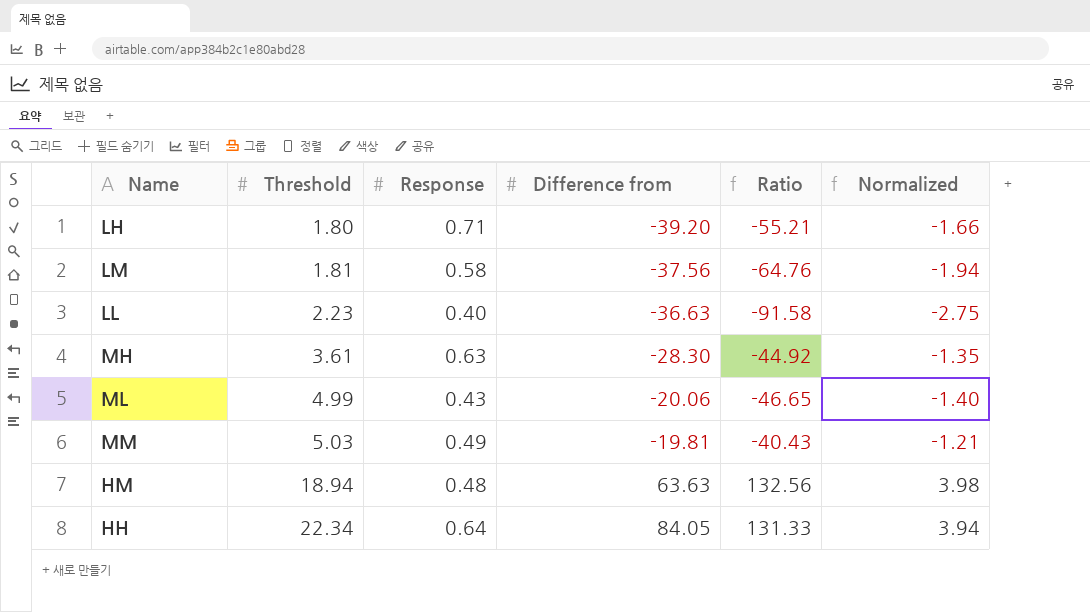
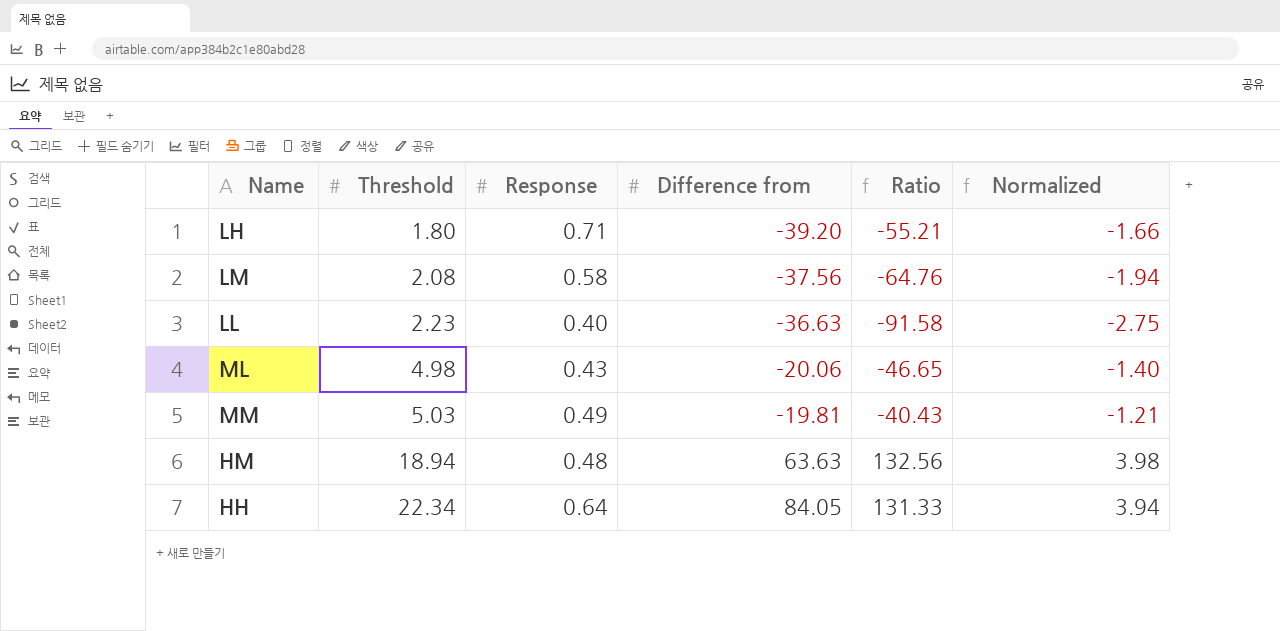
row MH: 3.61 | 0.63 | -28.30 | -44.92 | -1.35 -> none
LM | Threshold: 1.81 -> 2.08
ML | Threshold: 4.99 -> 4.98

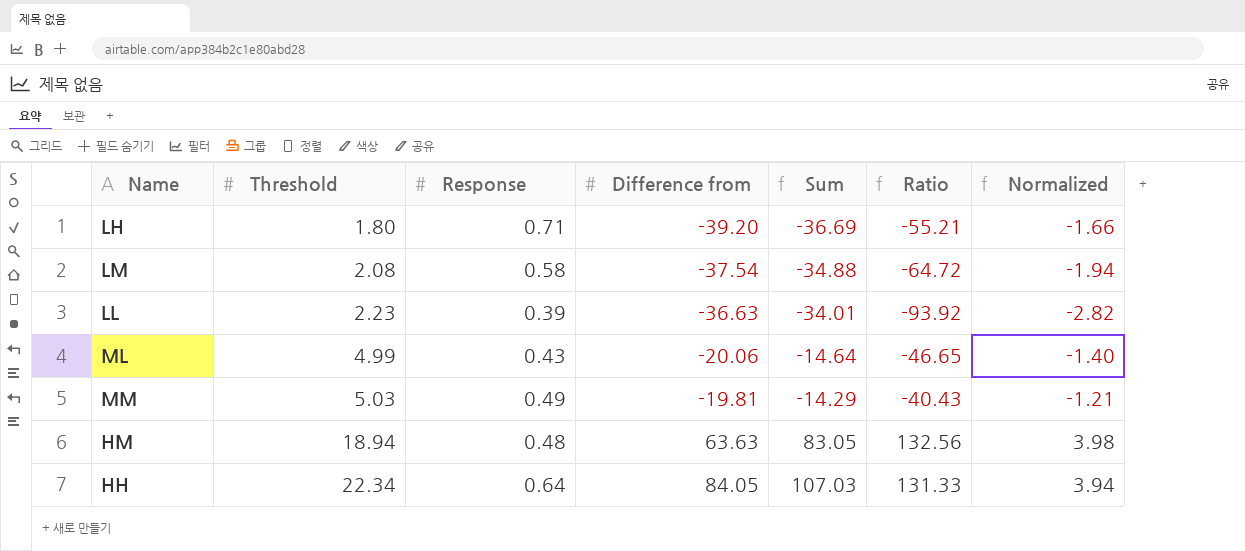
column Sum | formula: none -> [Threshold] + [Response] + [Difference from]
LM | Difference from: -37.56 -> -37.54
LM | Ratio: -64.76 -> -64.72
LL | Response: 0.40 -> 0.39
LL | Ratio: -91.58 -> -93.92
LL | Normalized: -2.75 -> -2.82
ML | Threshold: 4.98 -> 4.99

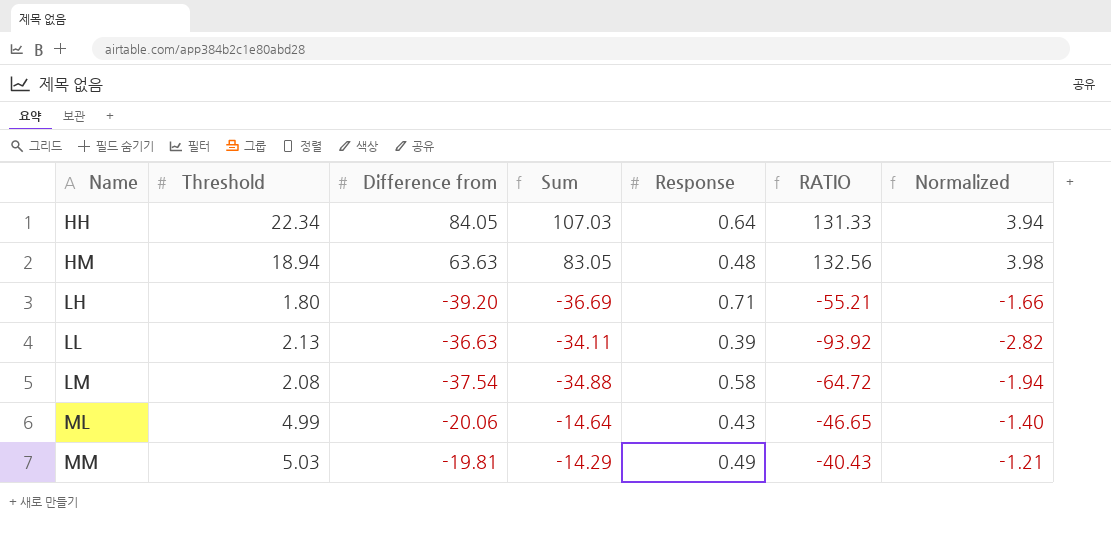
row order: Threshold ascending -> Name ascending
column Response | position: 3 -> 5
column name: Ratio -> RATIO
LL | Threshold: 2.23 -> 2.13
LL | Sum: -34.01 -> -34.11

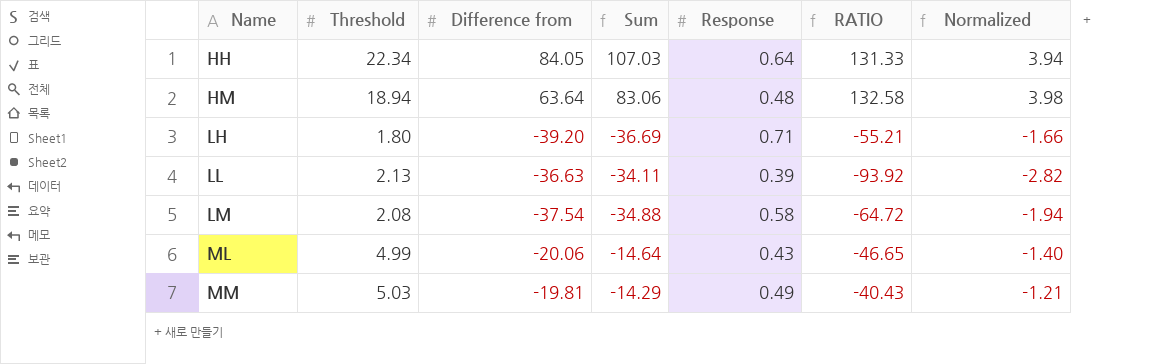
HM | Difference from: 63.63 -> 63.64
HM | Sum: 83.05 -> 83.06
HM | RATIO: 132.56 -> 132.58

